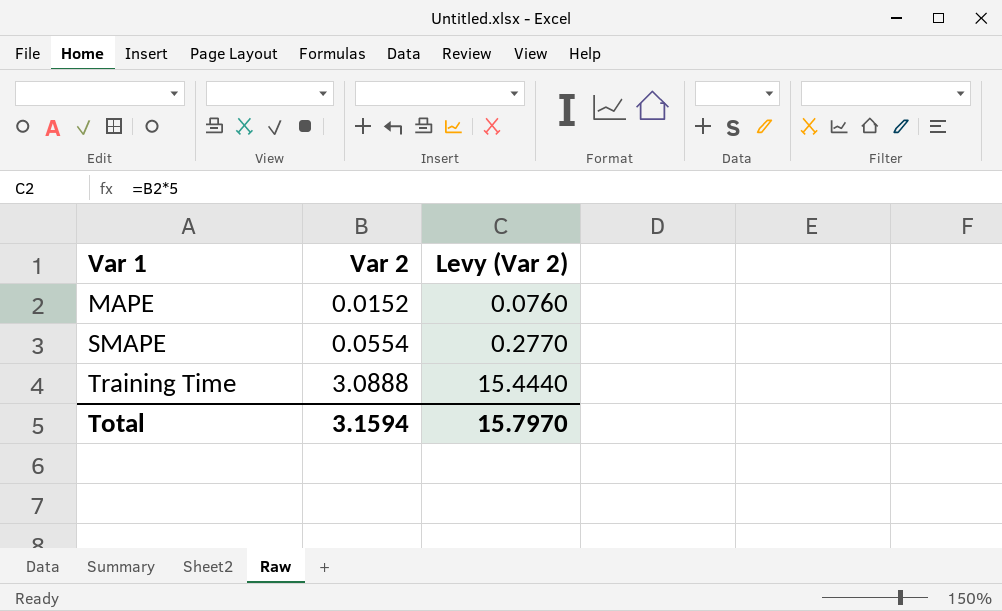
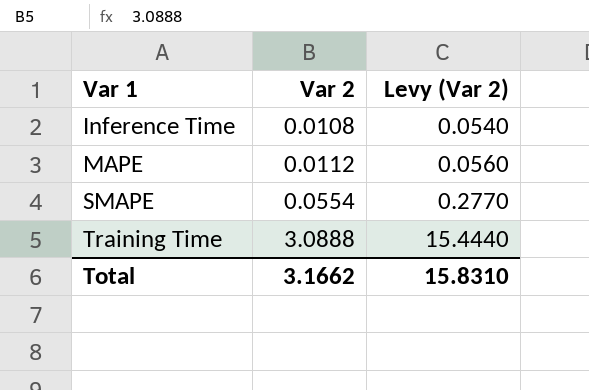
row Inference Time: none -> 0.0108 | 0.0540
MAPE | Var 2: 0.0152 -> 0.0112
MAPE | Levy (Var 2): 0.0760 -> 0.0560
Total | Var 2: 3.1594 -> 3.1662
Total | Levy (Var 2): 15.7970 -> 15.8310

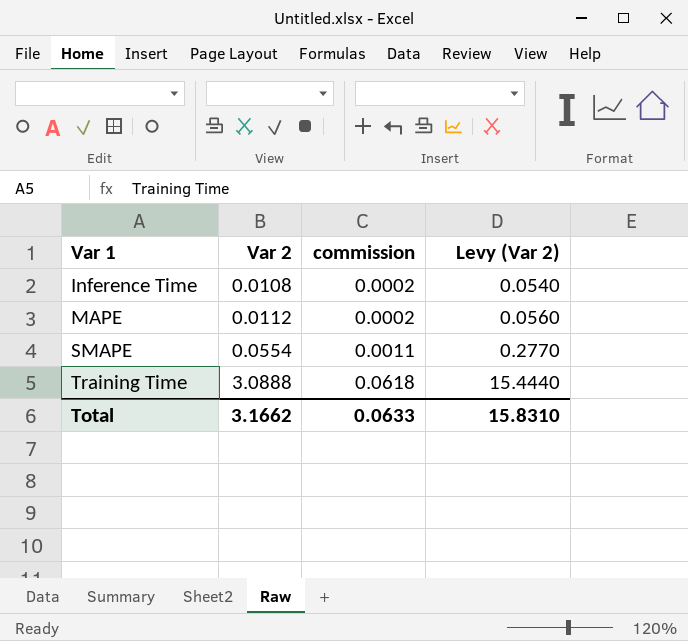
column commission | formula: none -> [Var 2] * 0.02

